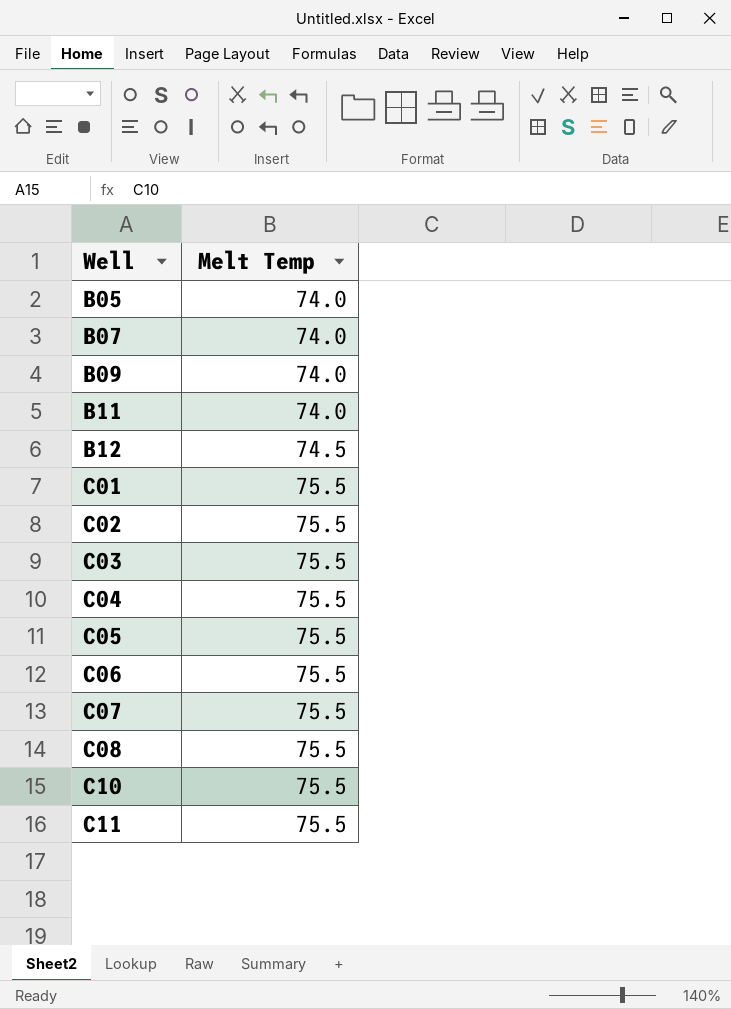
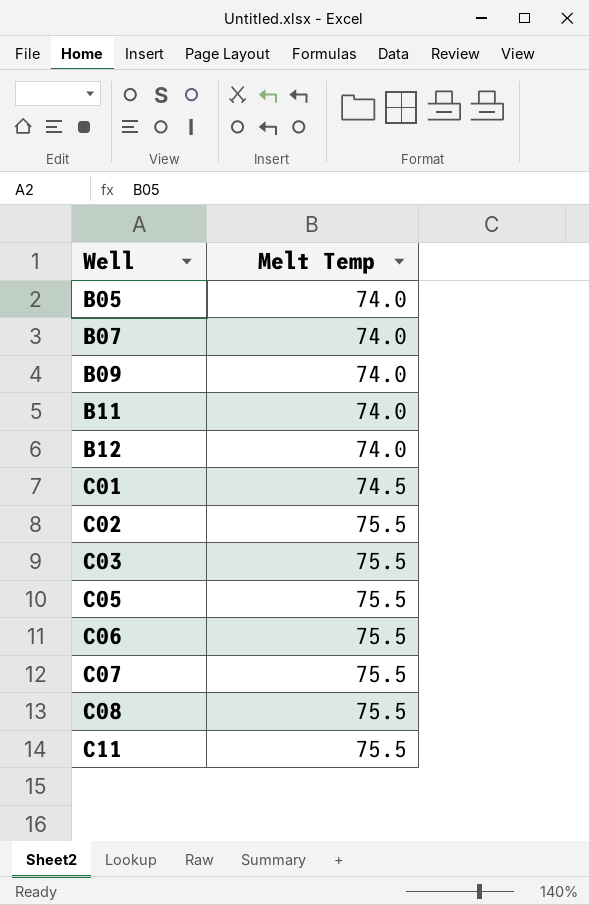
row C04: 75.5 -> none
row C10: 75.5 -> none
B12 | Melt Temp: 74.5 -> 74.0
C01 | Melt Temp: 75.5 -> 74.5

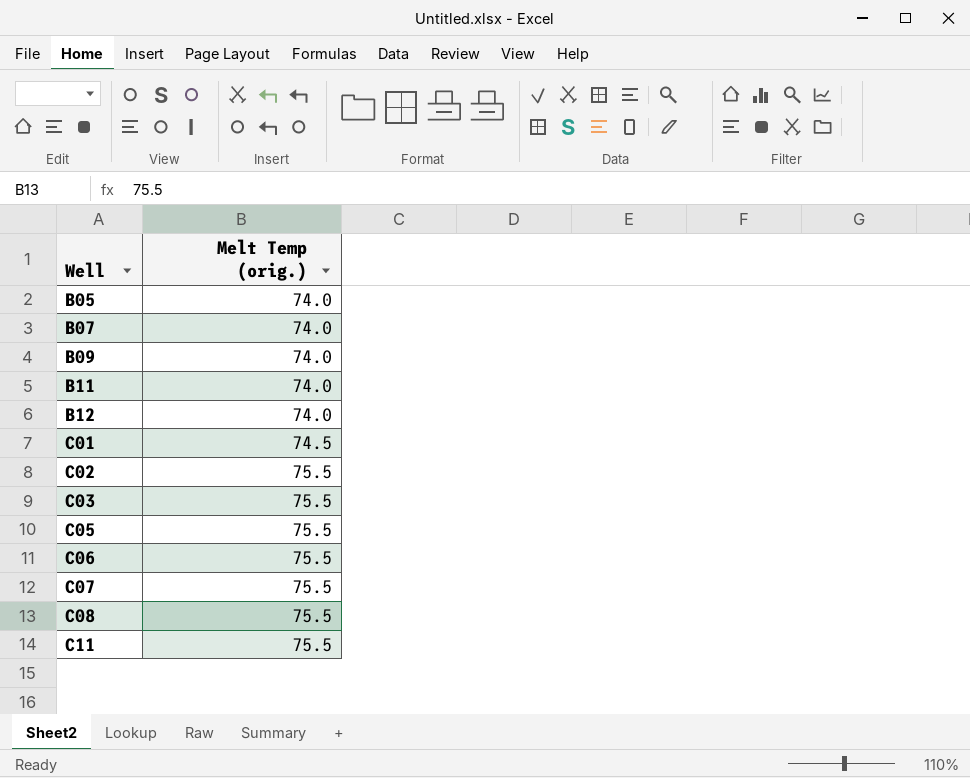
column name: Melt Temp -> Melt Temp (orig.)

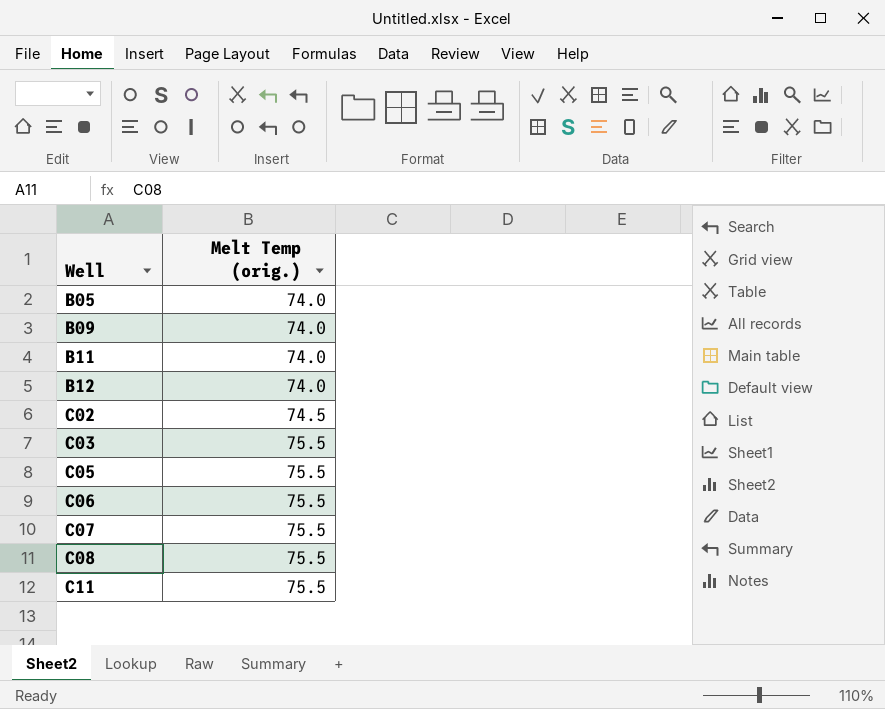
row B07: 74.0 -> none
row C01: 74.5 -> none
C02 | Melt Temp (orig.): 75.5 -> 74.5

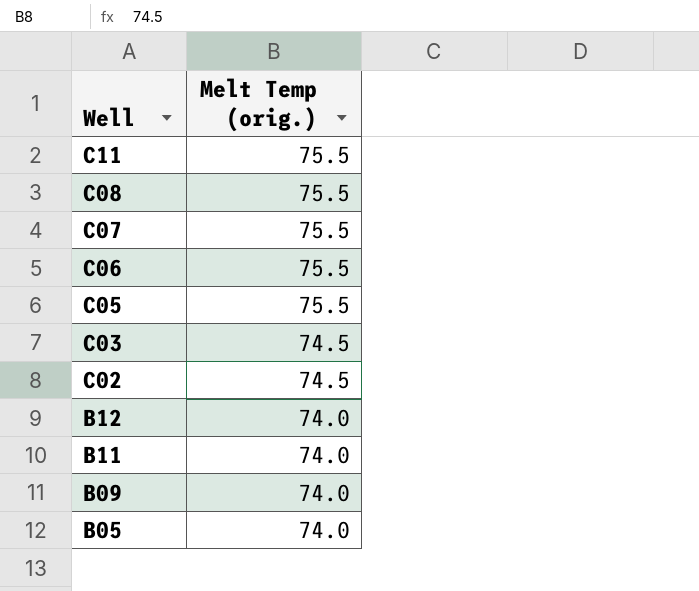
row order: Well ascending -> Well descending
C03 | Melt Temp (orig.): 75.5 -> 74.5

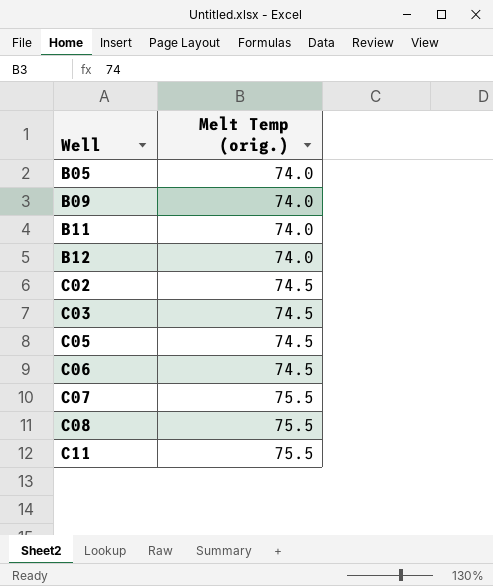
row order: Well descending -> Well ascending
C05 | Melt Temp (orig.): 75.5 -> 74.5
C06 | Melt Temp (orig.): 75.5 -> 74.5

